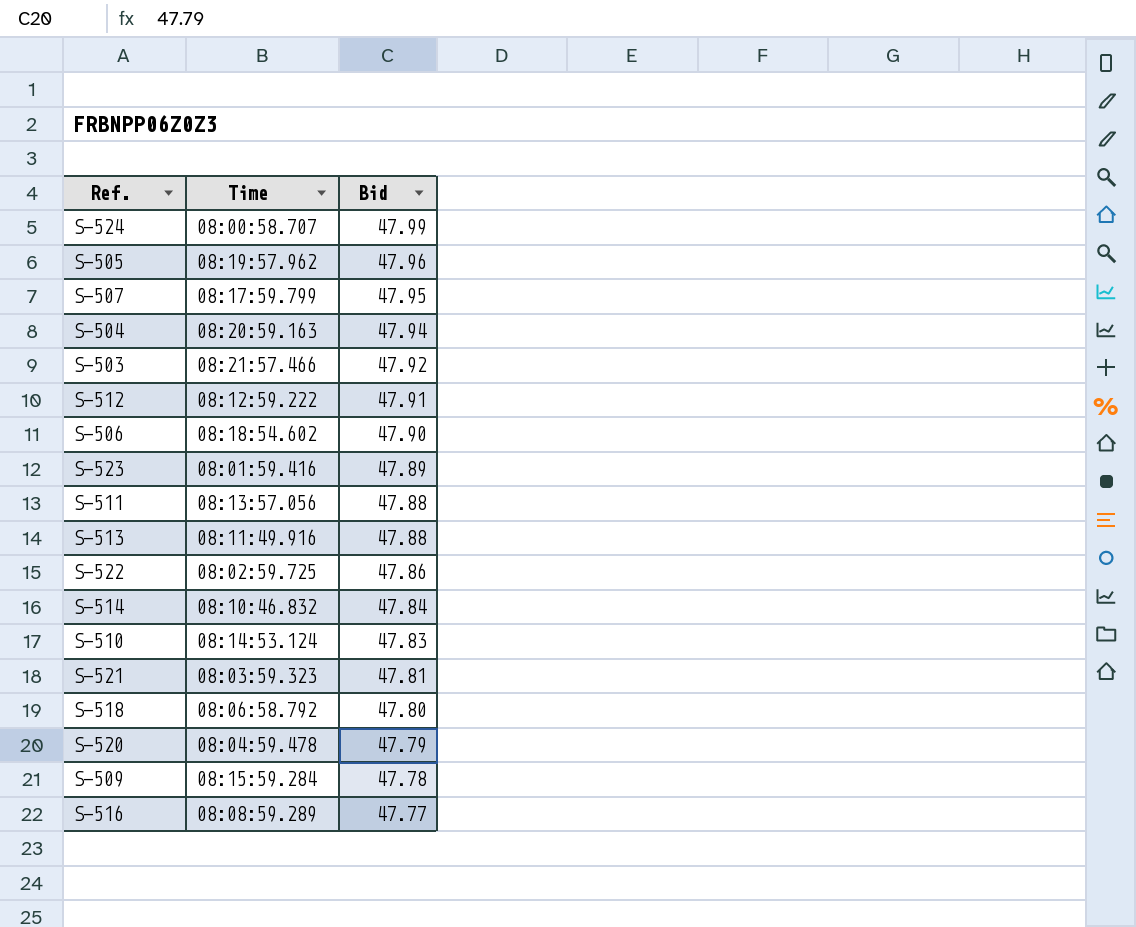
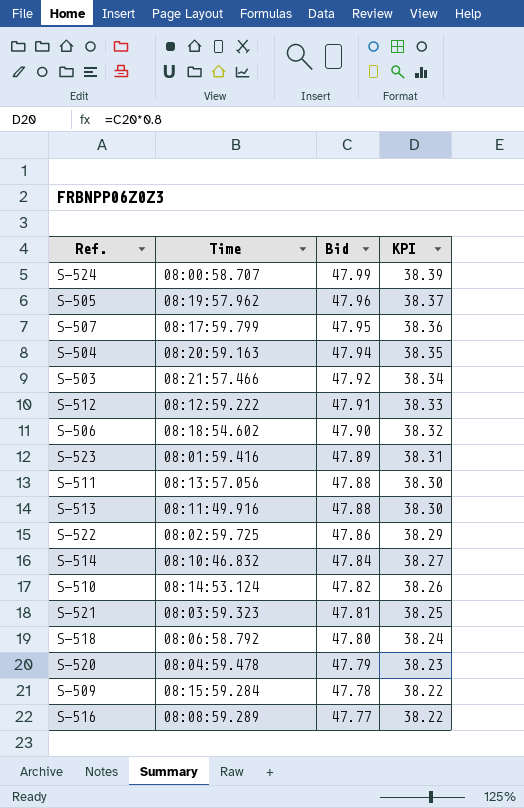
column KPI | formula: none -> [Bid] * 0.8
S-510 | Bid: 47.83 -> 47.82

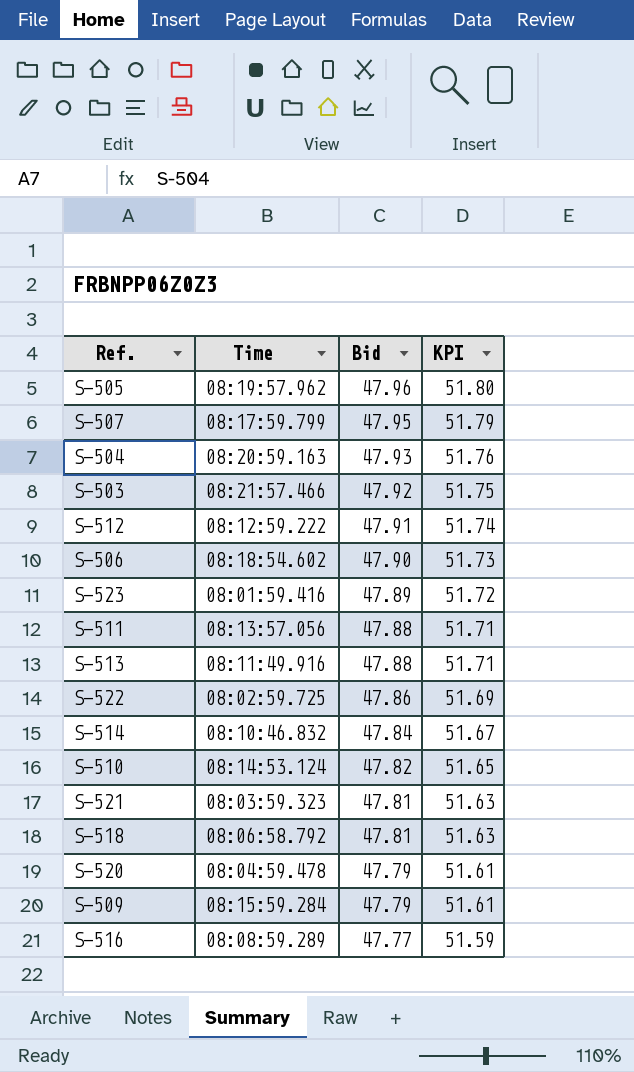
column KPI | formula: [Bid] * 0.8 -> [Bid] * 1.08
row S-524: 08:00:58.707 | 47.99 | 38.39 -> none
S-504 | Bid: 47.94 -> 47.93
S-518 | Bid: 47.80 -> 47.81
S-509 | Bid: 47.78 -> 47.79

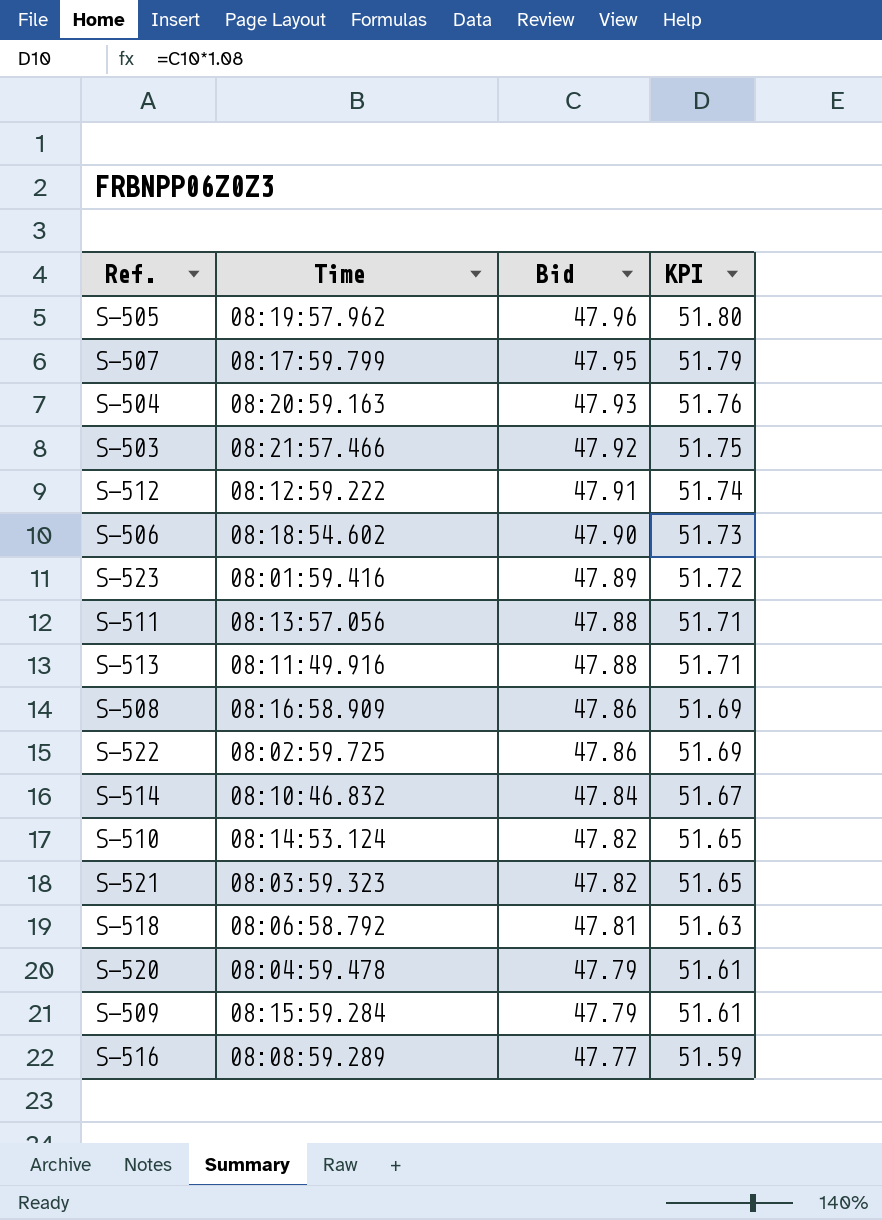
row S-508: none -> 08:16:58.909 | 47.86 | 51.69
S-521 | Bid: 47.81 -> 47.82
S-521 | KPI: 51.63 -> 51.65

